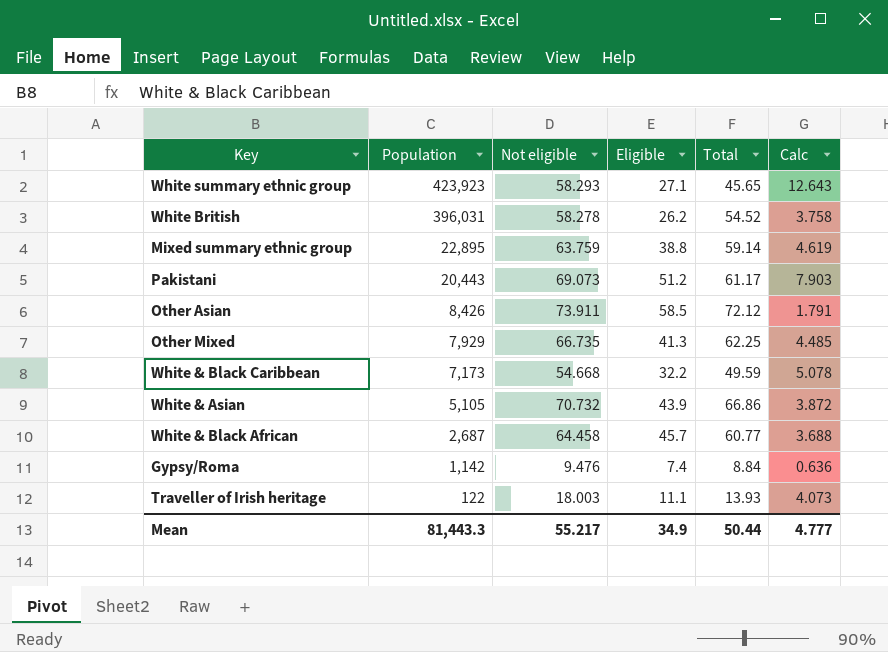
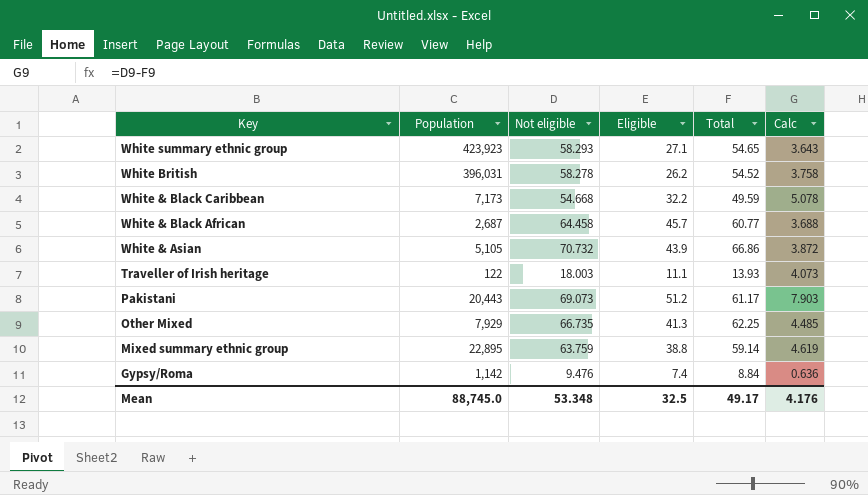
row order: Population descending -> Key descending
row Other Asian: 8,426 | 73.911 | 58.5 | 72.12 | 1.791 -> none
White summary ethnic group | Total: 45.65 -> 54.65
White summary ethnic group | Calc: 12.643 -> 3.643
Mean | Population: 81,443.3 -> 88,745.0
Mean | Not eligible: 55.217 -> 53.348
Mean | Eligible: 34.9 -> 32.5
Mean | Total: 50.44 -> 49.17
Mean | Calc: 4.777 -> 4.176

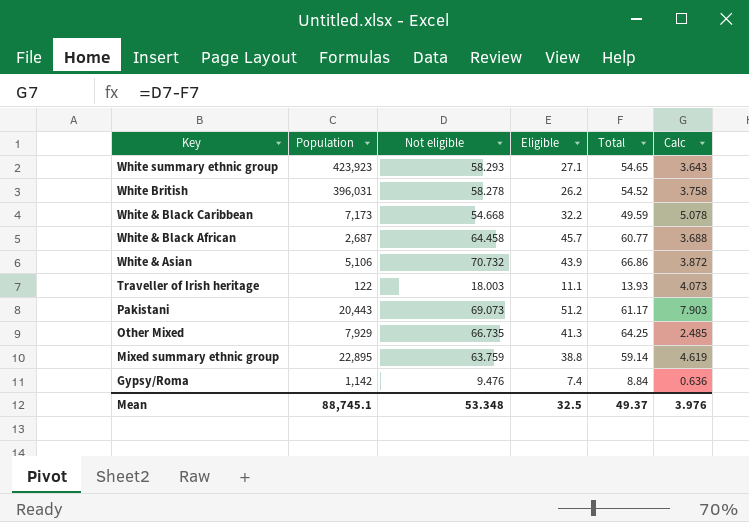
White & Asian | Population: 5,105 -> 5,106
Other Mixed | Total: 62.25 -> 64.25
Other Mixed | Calc: 4.485 -> 2.485
Mean | Population: 88,745.0 -> 88,745.1
Mean | Total: 49.17 -> 49.37
Mean | Calc: 4.176 -> 3.976

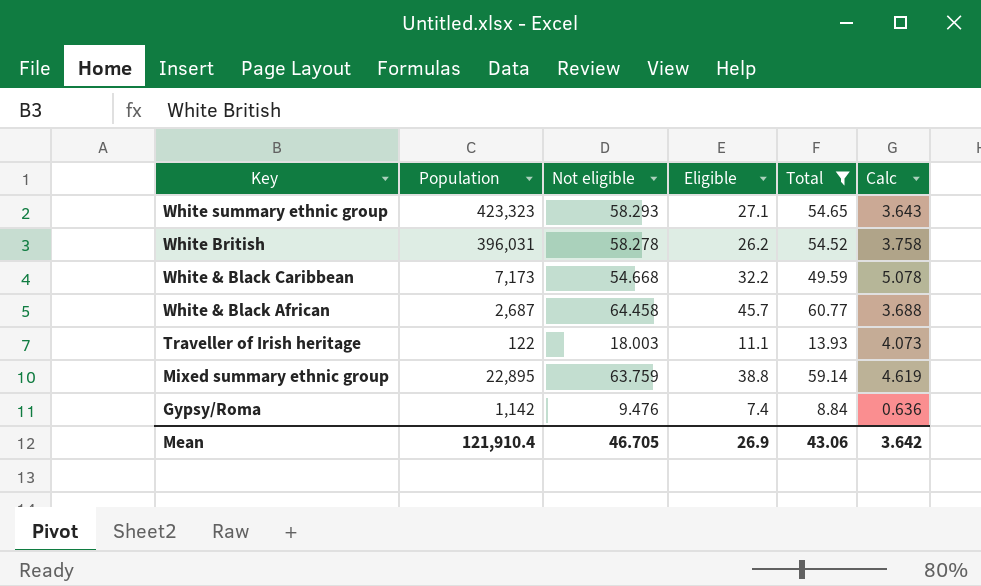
filter: none -> Total <= 60.77
White summary ethnic group | Population: 423,923 -> 423,323
Mean | Population: 88,745.1 -> 121,910.4
Mean | Not eligible: 53.348 -> 46.705
Mean | Eligible: 32.5 -> 26.9
Mean | Total: 49.37 -> 43.06
Mean | Calc: 3.976 -> 3.642

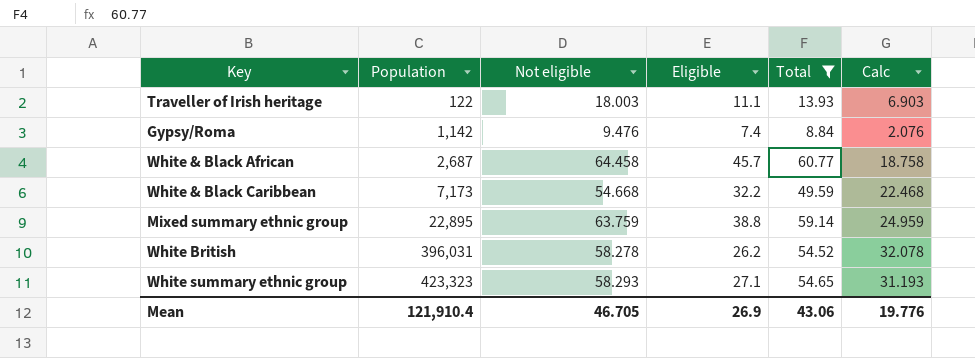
row order: Key descending -> Population ascending
column Calc | formula: [Not eligible] - [Total] -> [Not eligible] - [Eligible]
Mean | Calc: 3.642 -> 19.776

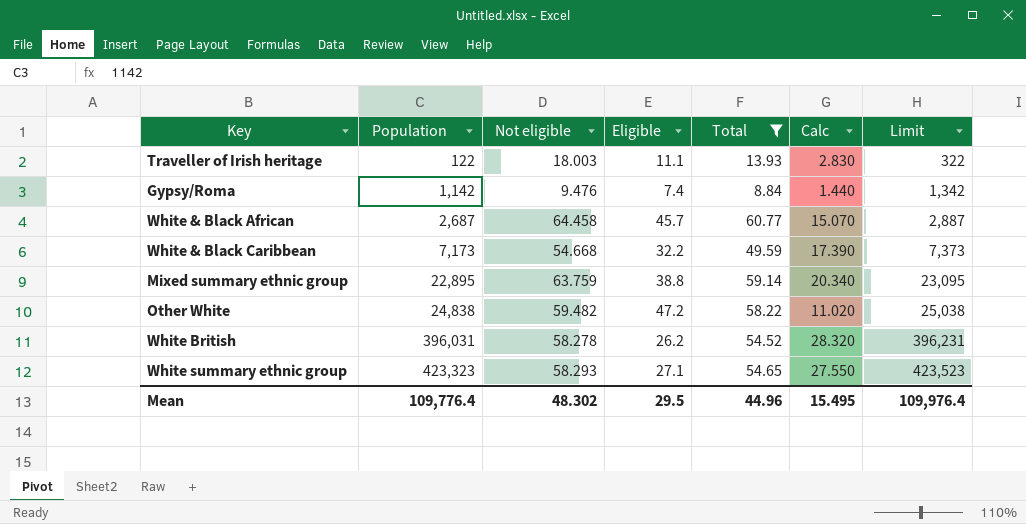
column Calc | formula: [Not eligible] - [Eligible] -> [Total] - [Eligible]
column Limit | formula: none -> [Population] + 200
row Other White: none -> 24,838 | 59.482 | 47.2 | 58.22 | 11.020 | 25,038
Mean | Population: 121,910.4 -> 109,776.4
Mean | Not eligible: 46.705 -> 48.302
Mean | Eligible: 26.9 -> 29.5
Mean | Total: 43.06 -> 44.96
Mean | Calc: 19.776 -> 15.495

